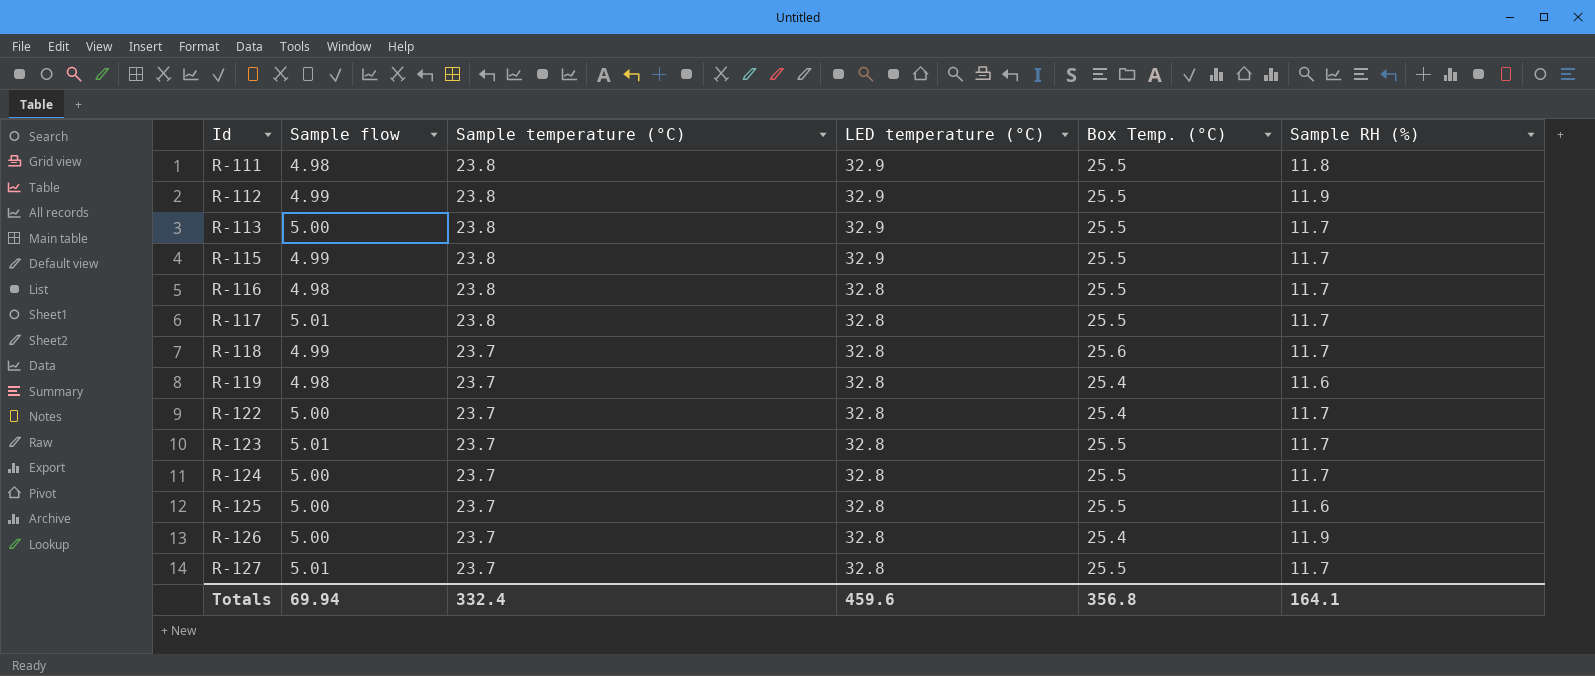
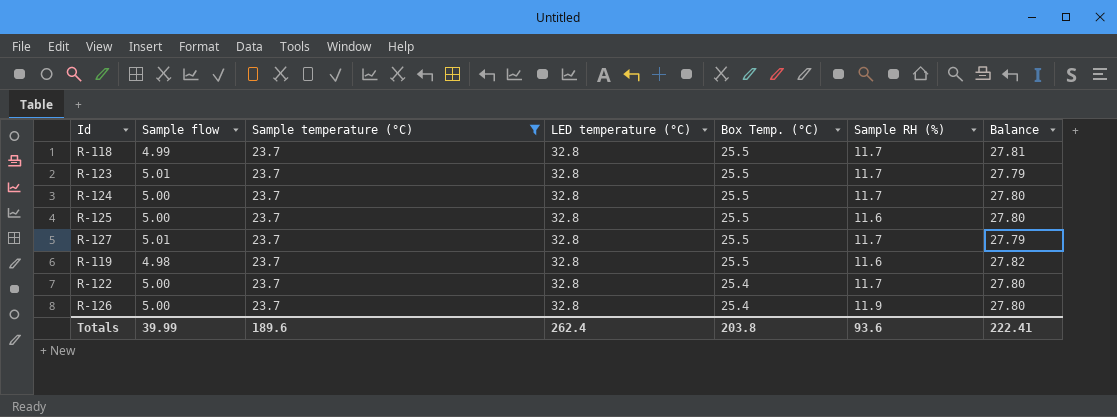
filter: none -> Sample temperature (°C) = 23.7
row order: Id ascending -> Box Temp. (°C) descending
column Balance | formula: none -> [LED temperature (°C)] - [Sample flow]
R-118 | Box Temp. (°C): 25.6 -> 25.5
R-119 | Box Temp. (°C): 25.4 -> 25.5
Totals | Sample flow: 69.94 -> 39.99
Totals | Sample temperature (°C): 332.4 -> 189.6
Totals | LED temperature (°C): 459.6 -> 262.4
Totals | Box Temp. (°C): 356.8 -> 203.8
Totals | Sample RH (%): 164.1 -> 93.6

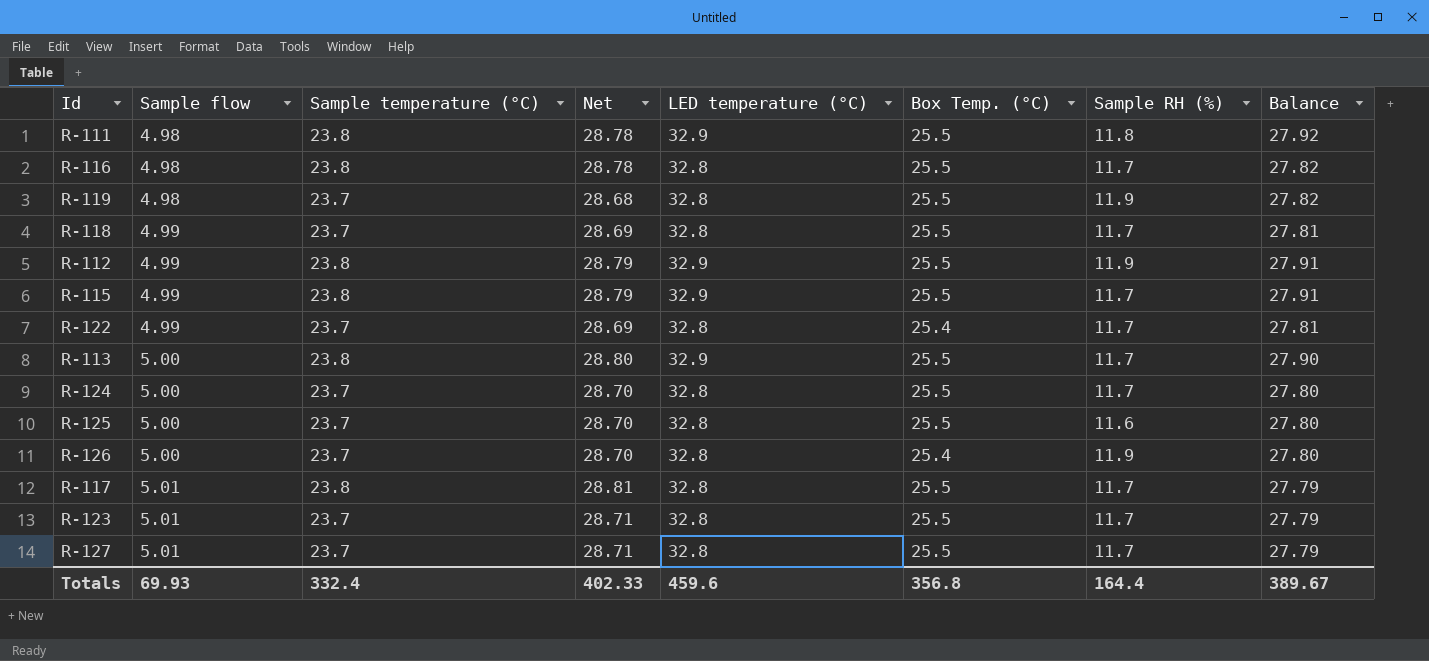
filter: Sample temperature (°C) = 23.7 -> none
row order: Box Temp. (°C) descending -> Sample flow ascending
column Net | formula: none -> [Sample flow] + [Sample temperature (°C)]
R-119 | Sample RH (%): 11.6 -> 11.9
R-122 | Sample flow: 5.00 -> 4.99
R-122 | Balance: 27.80 -> 27.81
Totals | Sample flow: 39.99 -> 69.93
Totals | Sample temperature (°C): 189.6 -> 332.4
Totals | LED temperature (°C): 262.4 -> 459.6
Totals | Box Temp. (°C): 203.8 -> 356.8
Totals | Sample RH (%): 93.6 -> 164.4
Totals | Balance: 222.41 -> 389.67

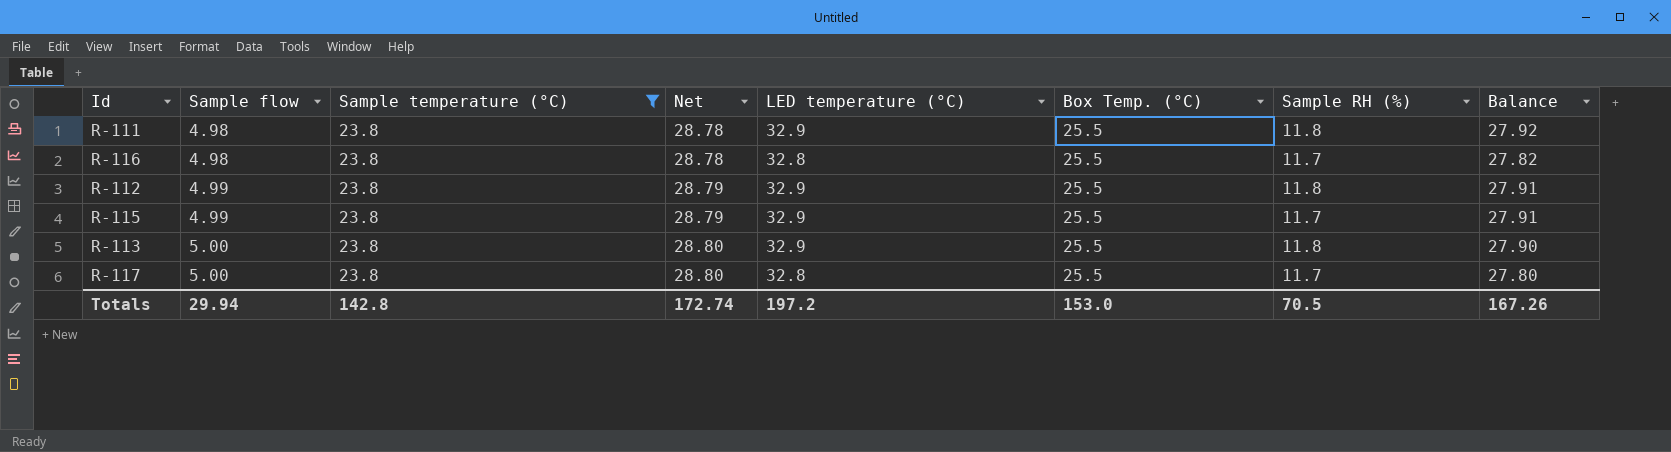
filter: none -> Sample temperature (°C) = 23.8
R-112 | Sample RH (%): 11.9 -> 11.8
R-113 | Sample RH (%): 11.7 -> 11.8
R-117 | Sample flow: 5.01 -> 5.00
R-117 | Net: 28.81 -> 28.80
R-117 | Balance: 27.79 -> 27.80
Totals | Sample flow: 69.93 -> 29.94
Totals | Sample temperature (°C): 332.4 -> 142.8
Totals | Net: 402.33 -> 172.74
Totals | LED temperature (°C): 459.6 -> 197.2
Totals | Box Temp. (°C): 356.8 -> 153.0
Totals | Sample RH (%): 164.4 -> 70.5
Totals | Balance: 389.67 -> 167.26

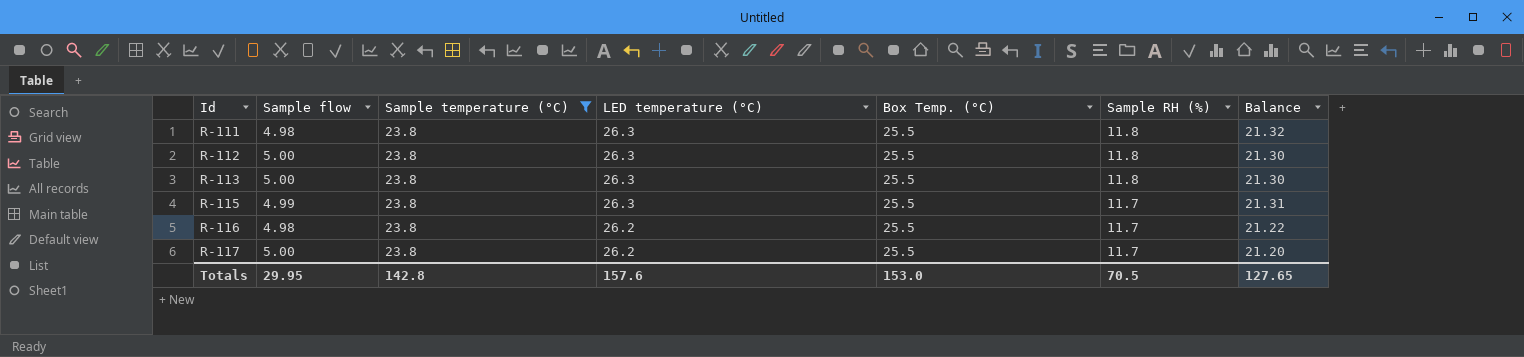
row order: Sample flow ascending -> Id ascending
column Net | formula: [Sample flow] + [Sample temperature (°C)] -> none
R-111 | LED temperature (°C): 32.9 -> 26.3
R-111 | Balance: 27.92 -> 21.32
R-112 | Sample flow: 4.99 -> 5.00
R-112 | LED temperature (°C): 32.9 -> 26.3
R-112 | Balance: 27.91 -> 21.30
R-113 | LED temperature (°C): 32.9 -> 26.3
R-113 | Balance: 27.90 -> 21.30
R-115 | LED temperature (°C): 32.9 -> 26.3
R-115 | Balance: 27.91 -> 21.31
R-116 | LED temperature (°C): 32.8 -> 26.2
R-116 | Balance: 27.82 -> 21.22
R-117 | LED temperature (°C): 32.8 -> 26.2
R-117 | Balance: 27.80 -> 21.20
Totals | Sample flow: 29.94 -> 29.95
Totals | LED temperature (°C): 197.2 -> 157.6
Totals | Balance: 167.26 -> 127.65

